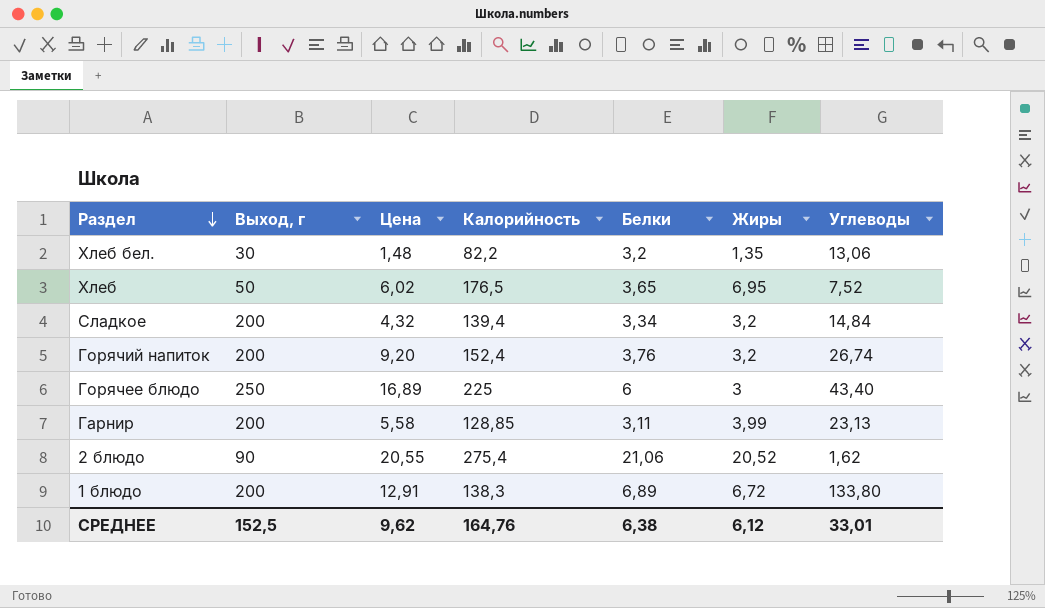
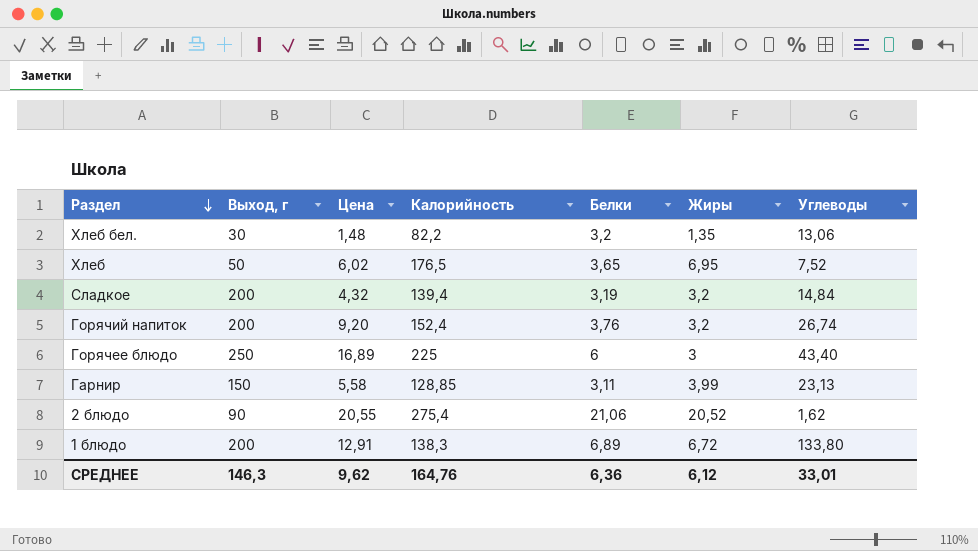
Сладкое | Белки: 3,34 -> 3,19
Гарнир | Выход, г: 200 -> 150
СРЕДНЕЕ | Выход, г: 152,5 -> 146,3
СРЕДНЕЕ | Белки: 6,38 -> 6,36

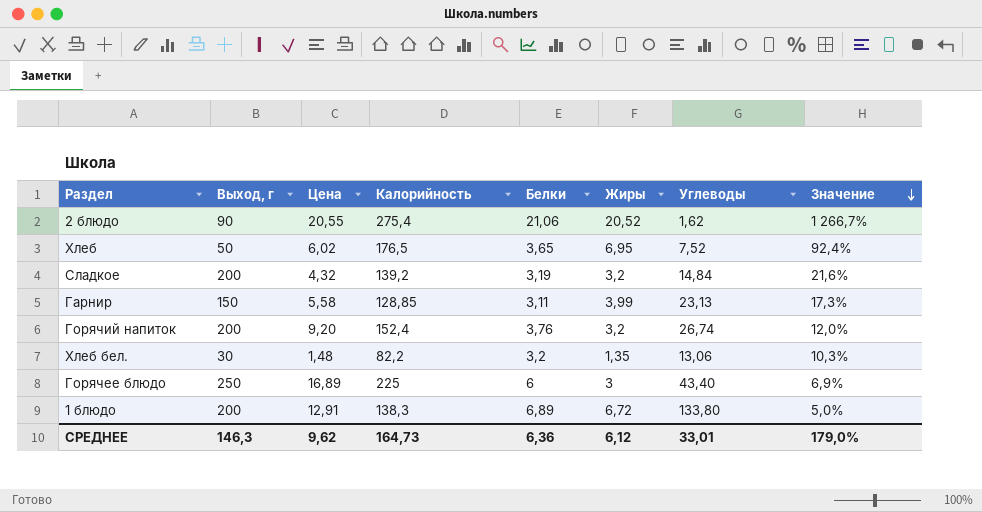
row order: Раздел descending -> Значение descending
column Значение | formula: none -> [Жиры] / [Углеводы]
Сладкое | Калорийность: 139,4 -> 139,2
СРЕДНЕЕ | Калорийность: 164,76 -> 164,73

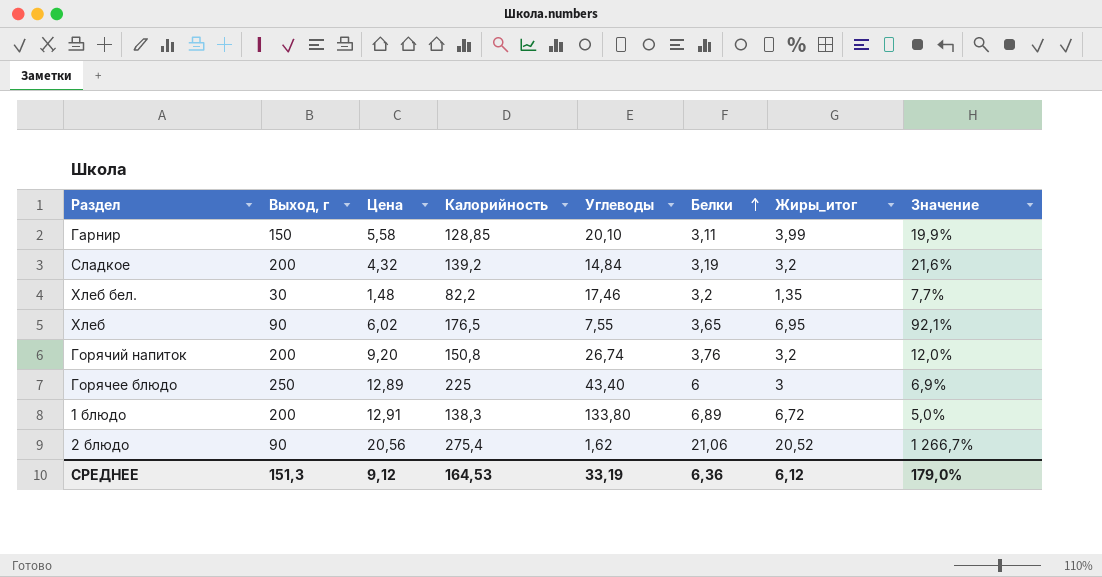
row order: Значение descending -> Белки ascending
column Углеводы | position: 7 -> 5
column name: Жиры -> Жиры_итог
Гарнир | Углеводы: 23,13 -> 20,10
Гарнир | Значение: 17,3% -> 19,9%
Хлеб бел. | Углеводы: 13,06 -> 17,46
Хлеб бел. | Значение: 10,3% -> 7,7%
Хлеб | Выход, г: 50 -> 90
Хлеб | Углеводы: 7,52 -> 7,55
Хлеб | Значение: 92,4% -> 92,1%
Горячий напиток | Калорийность: 152,4 -> 150,8
Горячее блюдо | Цена: 16,89 -> 12,89
2 блюдо | Цена: 20,55 -> 20,56
СРЕДНЕЕ | Выход, г: 146,3 -> 151,3
СРЕДНЕЕ | Цена: 9,62 -> 9,12
СРЕДНЕЕ | Калорийность: 164,73 -> 164,53
СРЕДНЕЕ | Углеводы: 33,01 -> 33,19

